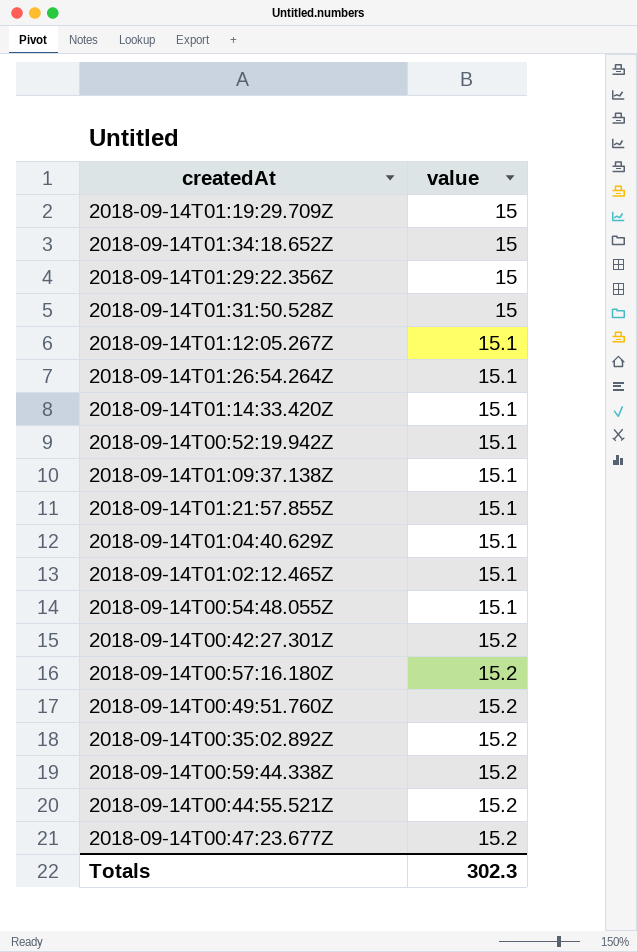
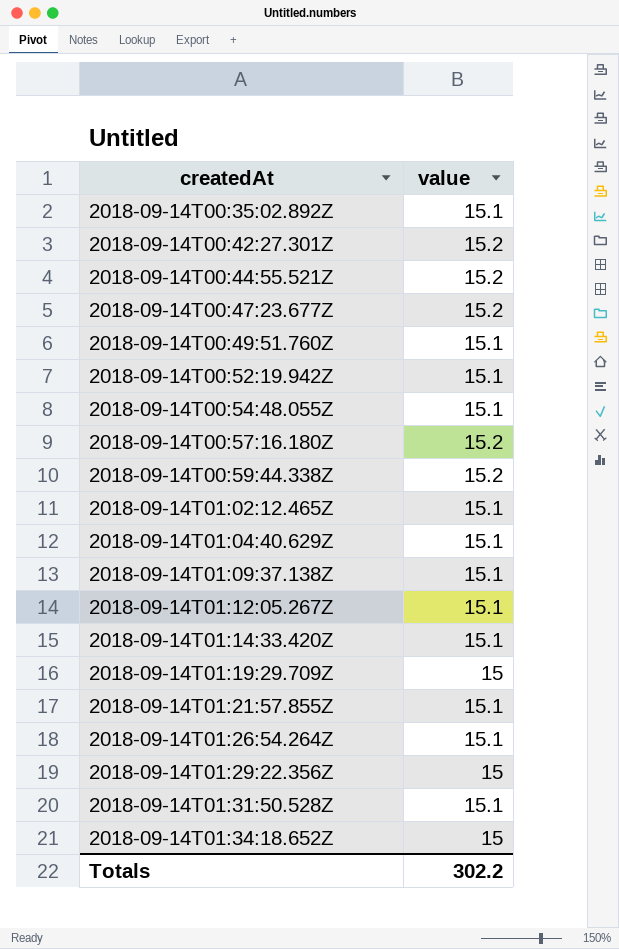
row order: value ascending -> createdAt ascending
2018-09-14T00:35:02.892Z | value: 15.2 -> 15.1
2018-09-14T00:49:51.760Z | value: 15.2 -> 15.1
2018-09-14T01:31:50.528Z | value: 15 -> 15.1
Totals | value: 302.3 -> 302.2

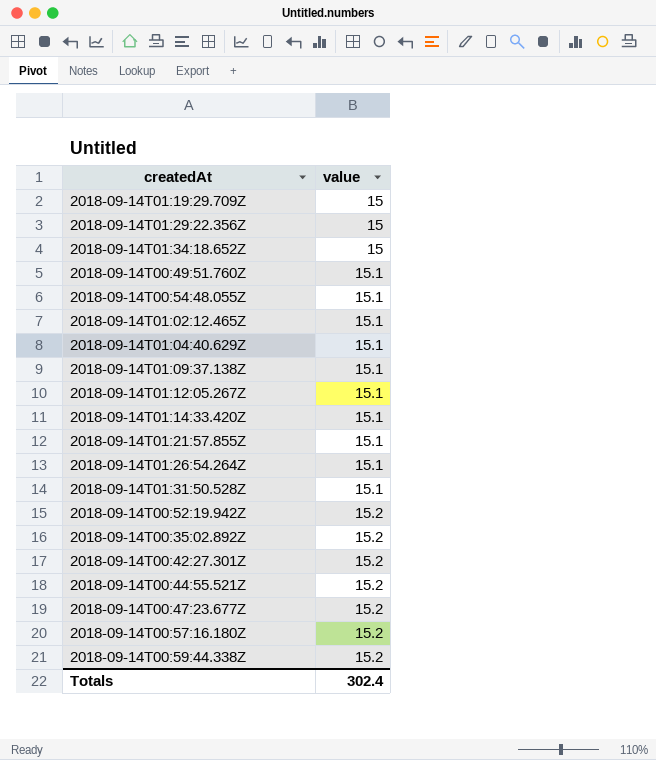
row order: createdAt ascending -> value ascending
2018-09-14T00:52:19.942Z | value: 15.1 -> 15.2
2018-09-14T00:35:02.892Z | value: 15.1 -> 15.2
Totals | value: 302.2 -> 302.4

